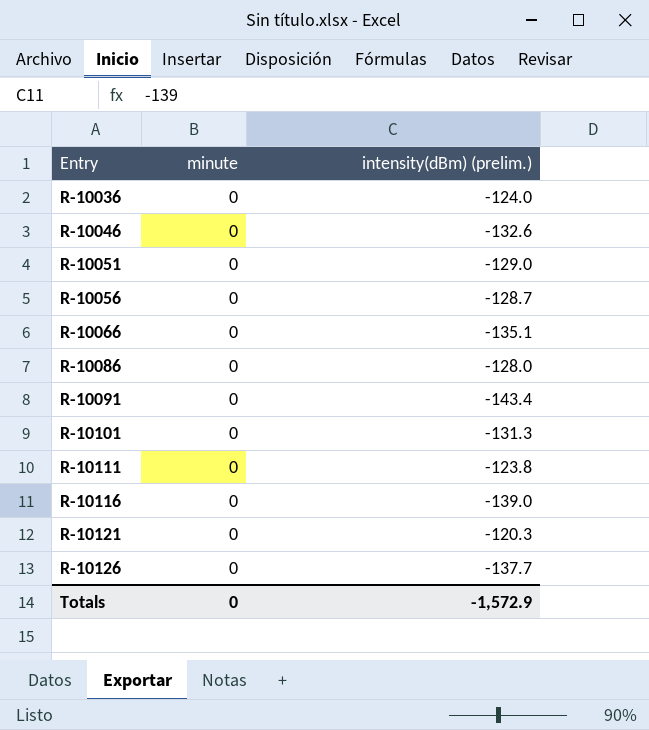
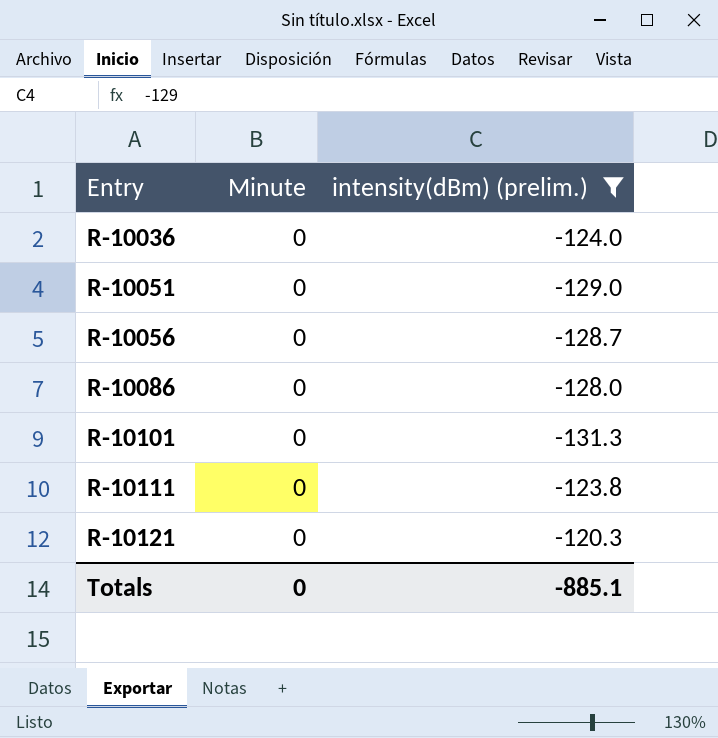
filter: none -> intensity(dBm) (prelim.) >= -131.3
column name: minute -> Minute
Totals | intensity(dBm) (prelim.): -1,572.9 -> -885.1

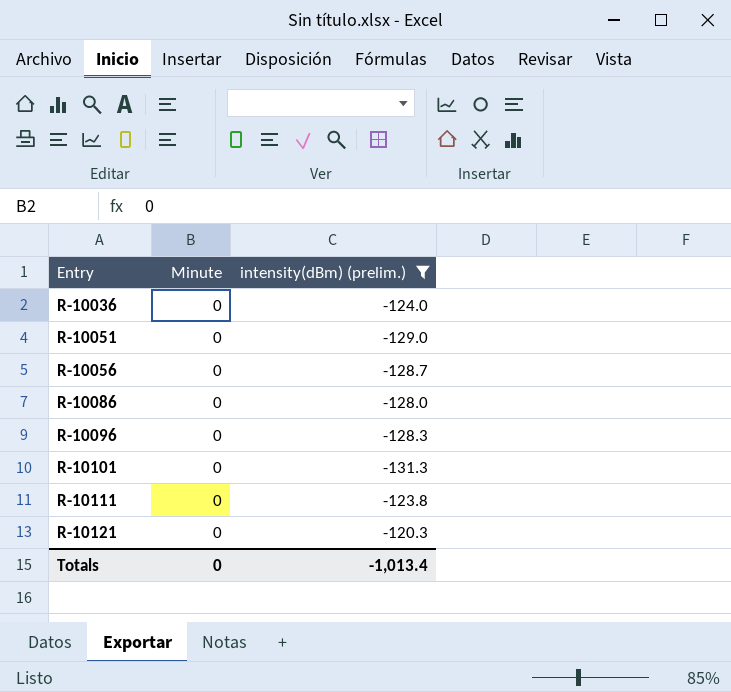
row R-10096: none -> 0 | -128.3
Totals | intensity(dBm) (prelim.): -885.1 -> -1,013.4

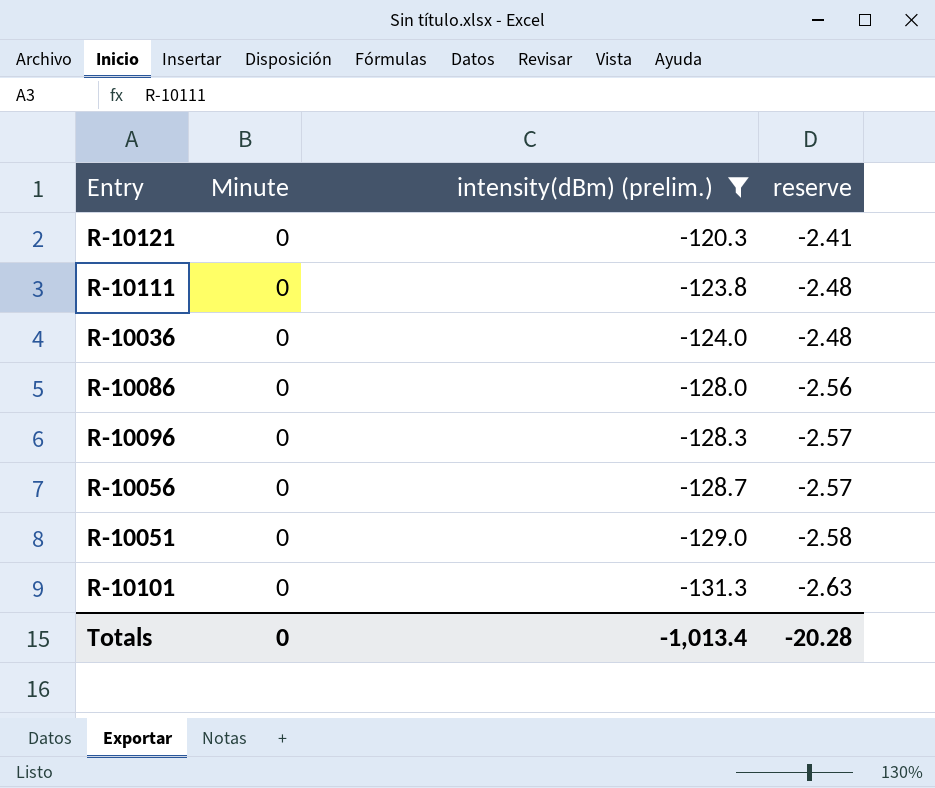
row order: Entry ascending -> intensity(dBm) (prelim.) descending
column reserve | formula: none -> [intensity(dBm) (prelim.)] * 0.02

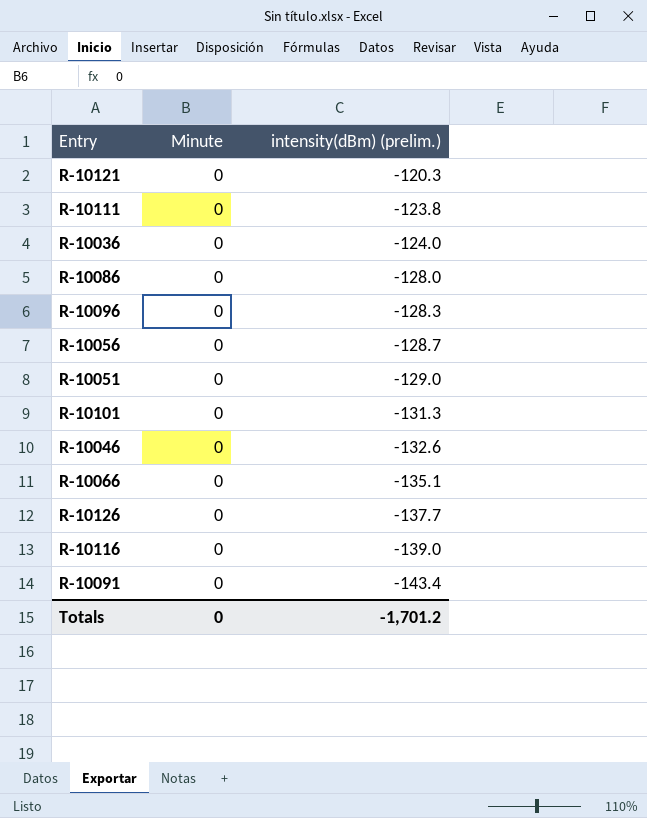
filter: intensity(dBm) (prelim.) >= -131.3 -> none
column reserve | formula: [intensity(dBm) (prelim.)] * 0.02 -> none
Totals | intensity(dBm) (prelim.): -1,013.4 -> -1,701.2

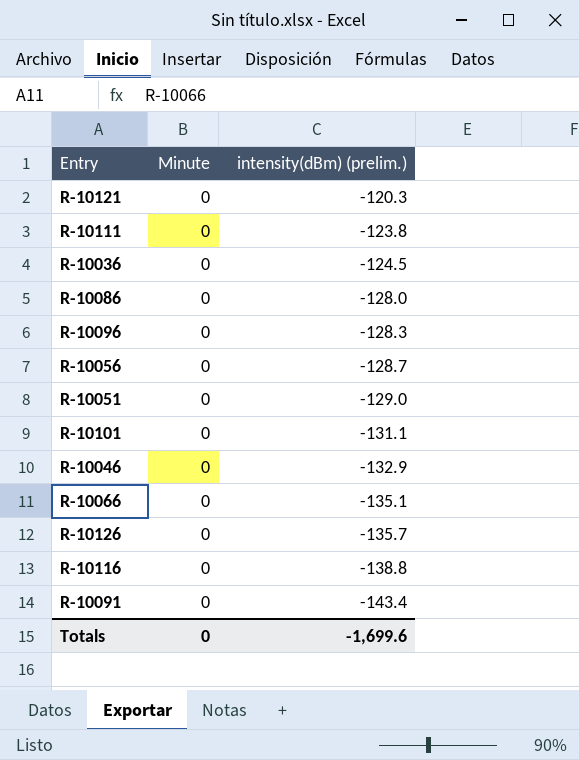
R-10036 | intensity(dBm) (prelim.): -124.0 -> -124.5
R-10101 | intensity(dBm) (prelim.): -131.3 -> -131.1
R-10046 | intensity(dBm) (prelim.): -132.6 -> -132.9
R-10126 | intensity(dBm) (prelim.): -137.7 -> -135.7
R-10116 | intensity(dBm) (prelim.): -139.0 -> -138.8
Totals | intensity(dBm) (prelim.): -1,701.2 -> -1,699.6

